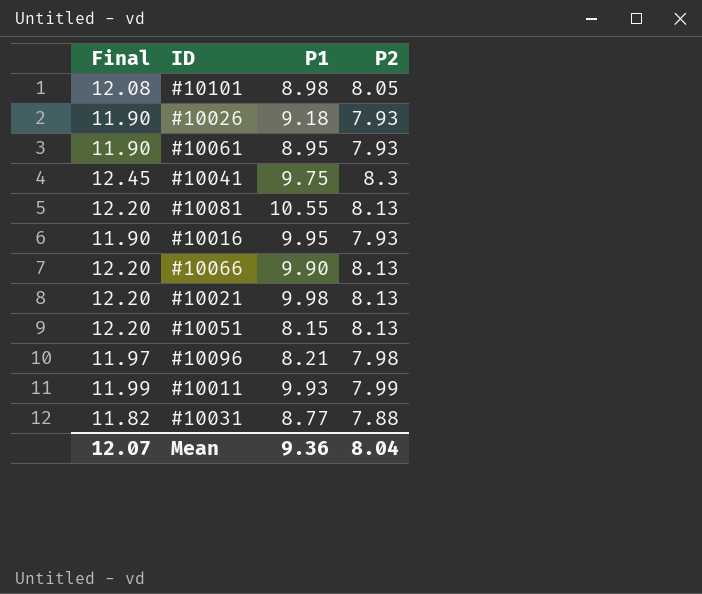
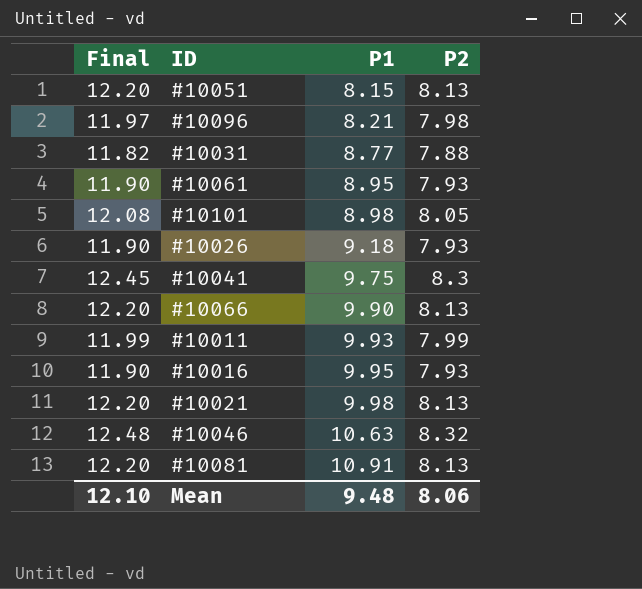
row order: none -> P1 ascending
row #10046: none -> 12.48 | 10.63 | 8.32
#10081 | P1: 10.55 -> 10.91
Mean | Final: 12.07 -> 12.10
Mean | P1: 9.36 -> 9.48
Mean | P2: 8.04 -> 8.06

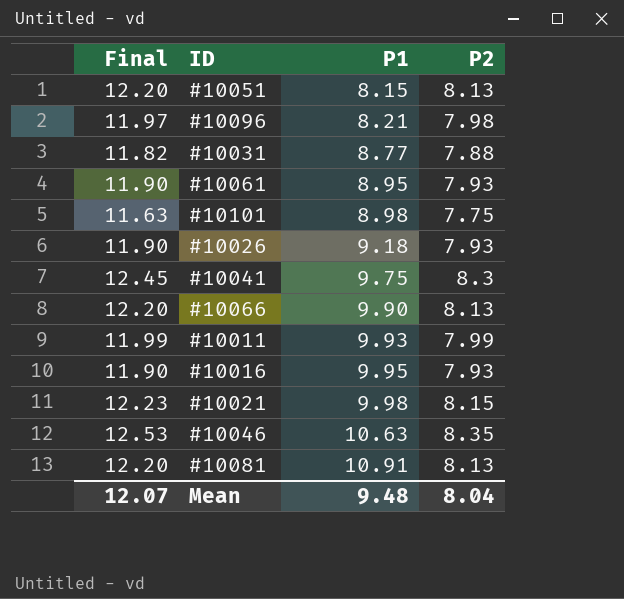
#10101 | Final: 12.08 -> 11.63
#10101 | P2: 8.05 -> 7.75
#10021 | Final: 12.20 -> 12.23
#10021 | P2: 8.13 -> 8.15
#10046 | Final: 12.48 -> 12.53
#10046 | P2: 8.32 -> 8.35
Mean | Final: 12.10 -> 12.07
Mean | P2: 8.06 -> 8.04

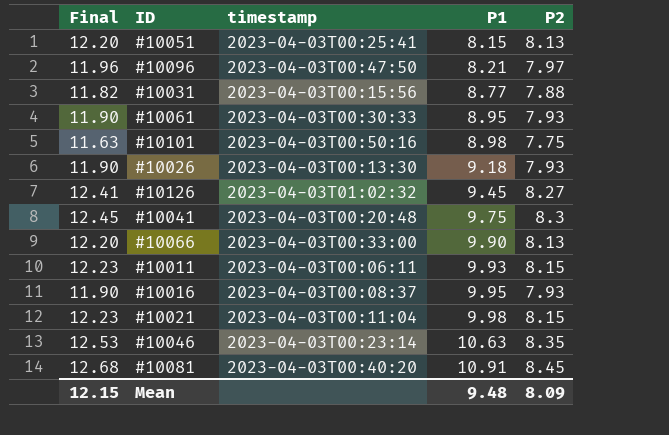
column timestamp | position: none -> 3
#10096 | Final: 11.97 -> 11.96
#10096 | P2: 7.98 -> 7.97
row #10126: none -> 12.41 | 2023-04-03T01:02:32 | 9.45 | 8.27
#10011 | Final: 11.99 -> 12.23
#10011 | P2: 7.99 -> 8.15
#10081 | Final: 12.20 -> 12.68
#10081 | P2: 8.13 -> 8.45
Mean | Final: 12.07 -> 12.15
Mean | P2: 8.04 -> 8.09

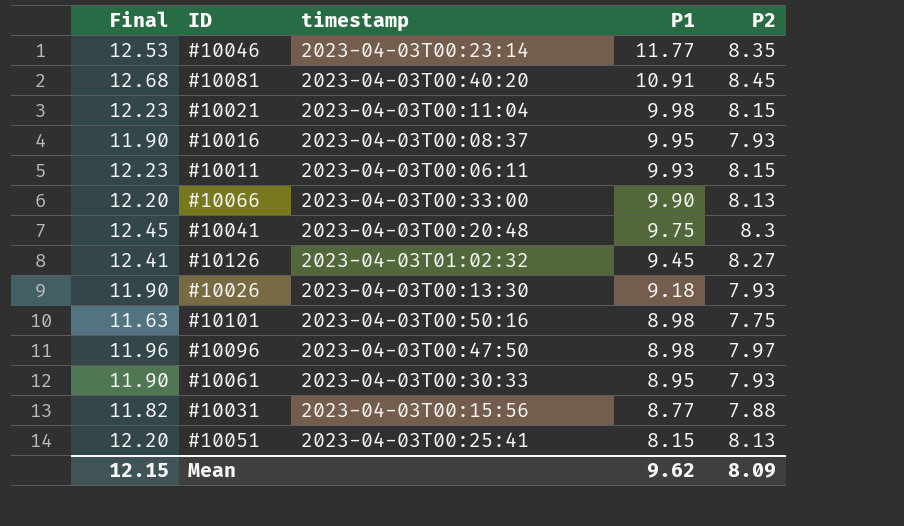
row order: P1 ascending -> P1 descending
#10046 | P1: 10.63 -> 11.77
#10096 | P1: 8.21 -> 8.98
Mean | P1: 9.48 -> 9.62

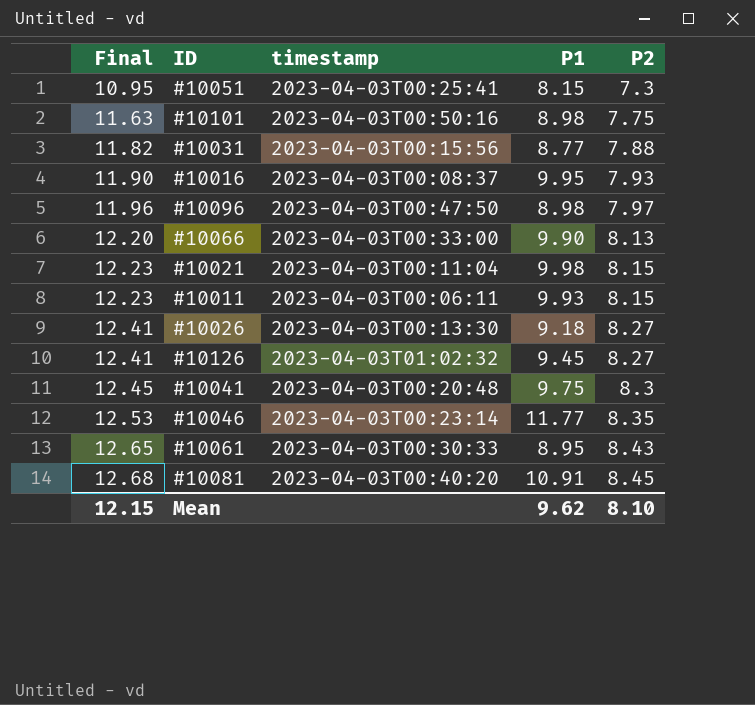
row order: P1 descending -> Final ascending
#10051 | Final: 12.20 -> 10.95
#10051 | P2: 8.13 -> 7.3
#10026 | Final: 11.90 -> 12.41
#10026 | P2: 7.93 -> 8.27
#10061 | Final: 11.90 -> 12.65
#10061 | P2: 7.93 -> 8.43
Mean | P2: 8.09 -> 8.10

